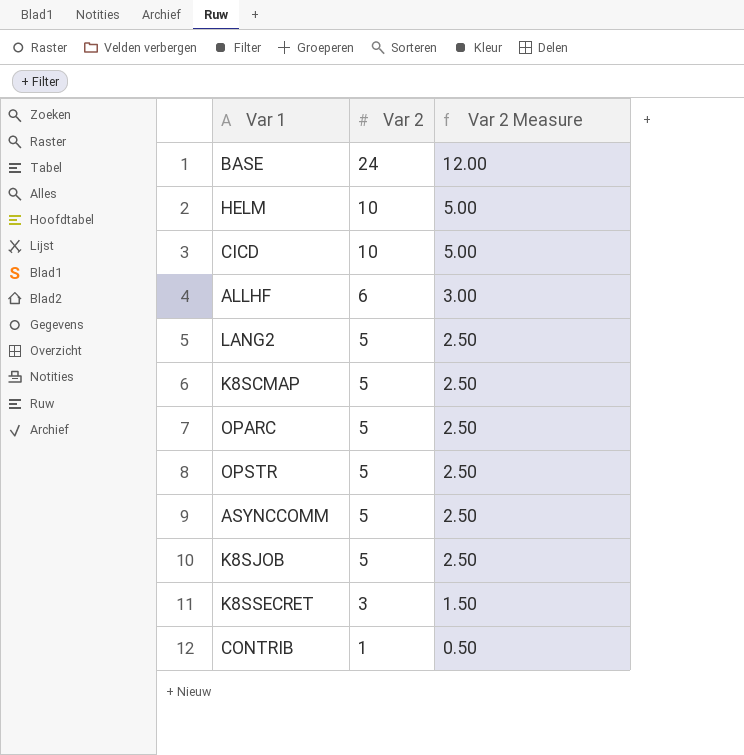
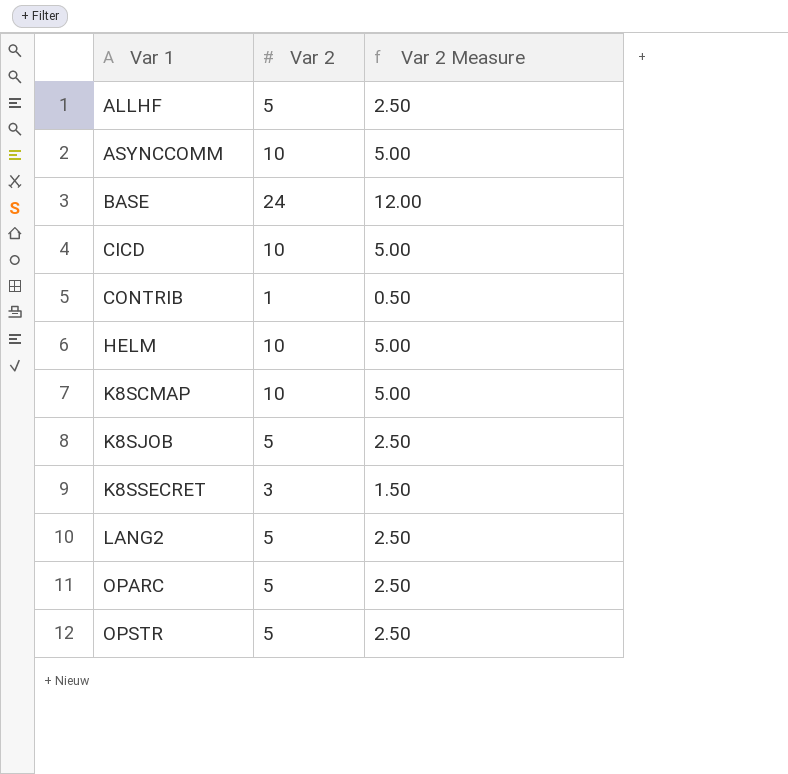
row order: Var 2 descending -> Var 1 ascending
ALLHF | Var 2: 6 -> 5
ALLHF | Var 2 Measure: 3.00 -> 2.50
ASYNCCOMM | Var 2: 5 -> 10
ASYNCCOMM | Var 2 Measure: 2.50 -> 5.00
K8SCMAP | Var 2: 5 -> 10
K8SCMAP | Var 2 Measure: 2.50 -> 5.00

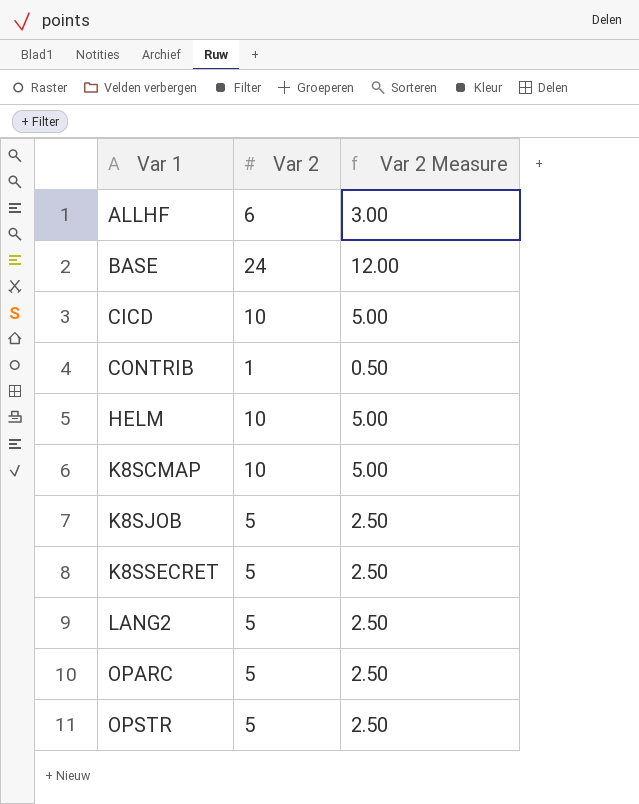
row ASYNCCOMM: 10 | 5.00 -> none
ALLHF | Var 2: 5 -> 6
ALLHF | Var 2 Measure: 2.50 -> 3.00
K8SSECRET | Var 2: 3 -> 5
K8SSECRET | Var 2 Measure: 1.50 -> 2.50

